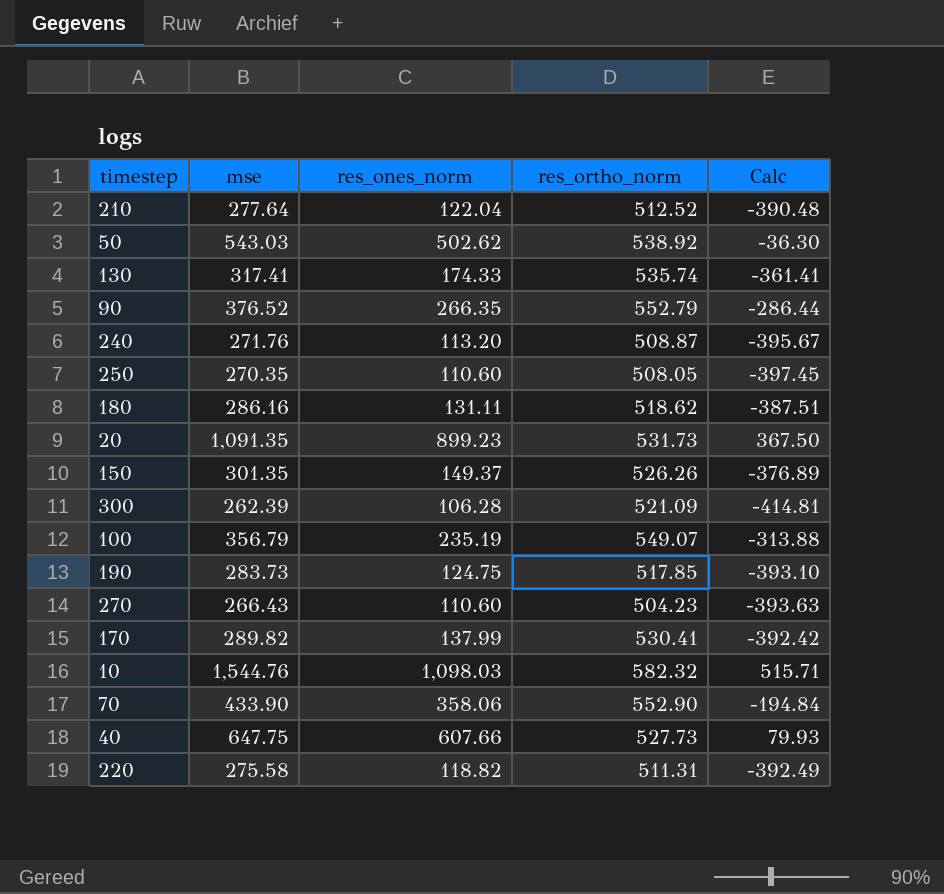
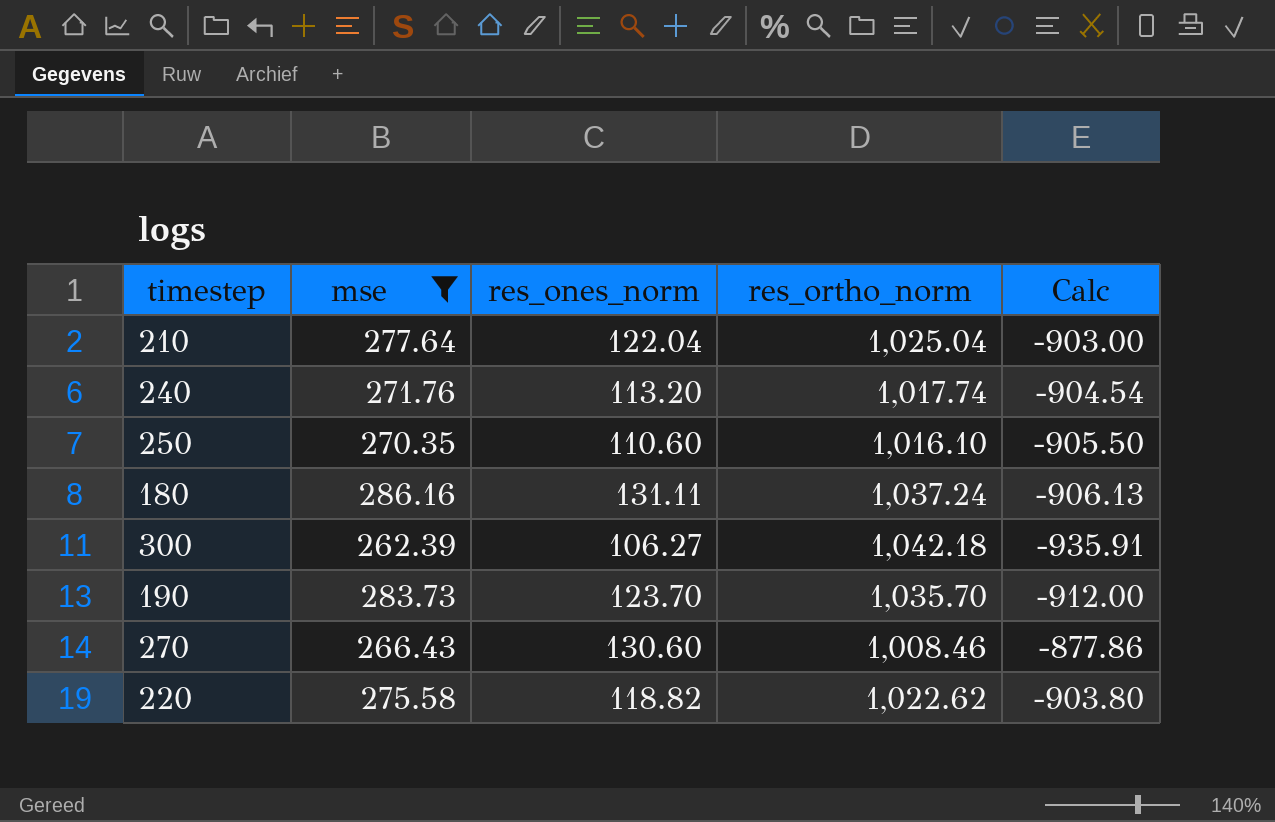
filter: none -> mse <= 286.16
210 | res_ortho_norm: 512.52 -> 1,025.04
210 | Calc: -390.48 -> -903.00
240 | res_ortho_norm: 508.87 -> 1,017.74
240 | Calc: -395.67 -> -904.54
250 | res_ortho_norm: 508.05 -> 1,016.10
250 | Calc: -397.45 -> -905.50
180 | res_ortho_norm: 518.62 -> 1,037.24
180 | Calc: -387.51 -> -906.13
300 | res_ones_norm: 106.28 -> 106.27
300 | res_ortho_norm: 521.09 -> 1,042.18
300 | Calc: -414.81 -> -935.91
190 | res_ones_norm: 124.75 -> 123.70
190 | res_ortho_norm: 517.85 -> 1,035.70
190 | Calc: -393.10 -> -912.00
270 | res_ones_norm: 110.60 -> 130.60
270 | res_ortho_norm: 504.23 -> 1,008.46
270 | Calc: -393.63 -> -877.86
220 | res_ortho_norm: 511.31 -> 1,022.62
220 | Calc: -392.49 -> -903.80

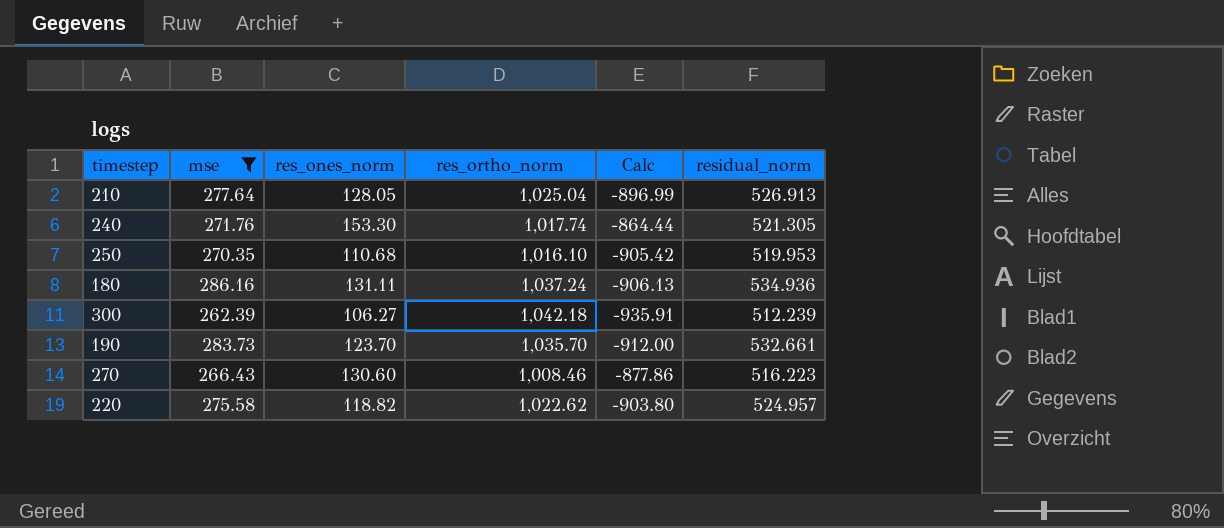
column residual_norm | position: none -> 6
210 | res_ones_norm: 122.04 -> 128.05
210 | Calc: -903.00 -> -896.99
240 | res_ones_norm: 113.20 -> 153.30
240 | Calc: -904.54 -> -864.44
250 | res_ones_norm: 110.60 -> 110.68
250 | Calc: -905.50 -> -905.42

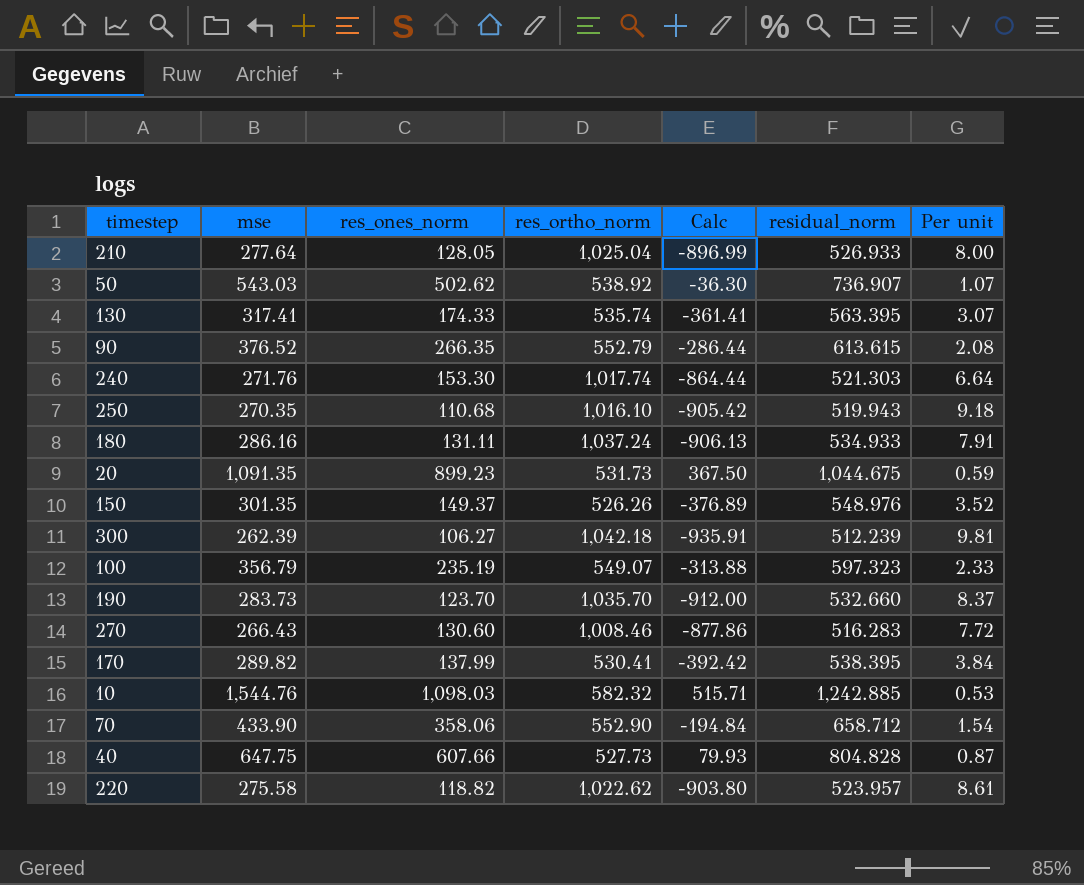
filter: mse <= 286.16 -> none
column Per unit | formula: none -> [res_ortho_norm] / [res_ones_norm]
210 | residual_norm: 526.913 -> 526.933
240 | residual_norm: 521.305 -> 521.303
250 | residual_norm: 519.953 -> 519.943
180 | residual_norm: 534.936 -> 534.933
190 | residual_norm: 532.661 -> 532.660
270 | residual_norm: 516.223 -> 516.283
220 | residual_norm: 524.957 -> 523.957

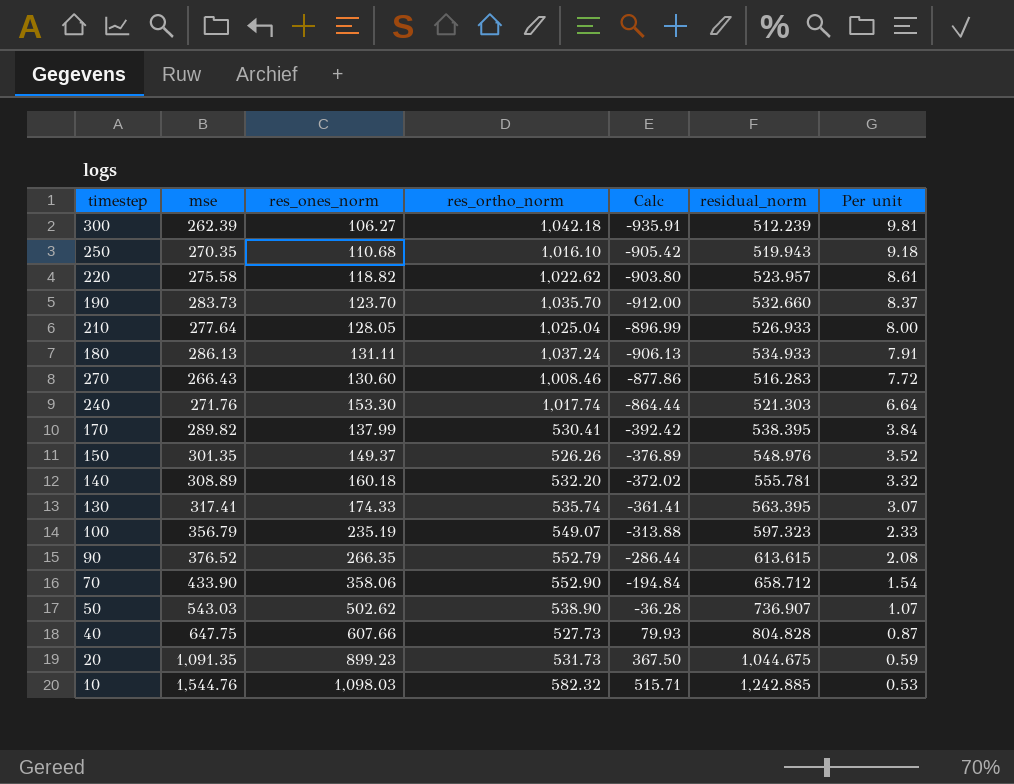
row order: none -> Per unit descending
180 | mse: 286.16 -> 286.13
row 140: none -> 308.89 | 160.18 | 532.20 | -372.02 | 555.781 | 3.32
50 | res_ortho_norm: 538.92 -> 538.90
50 | Calc: -36.30 -> -36.28

